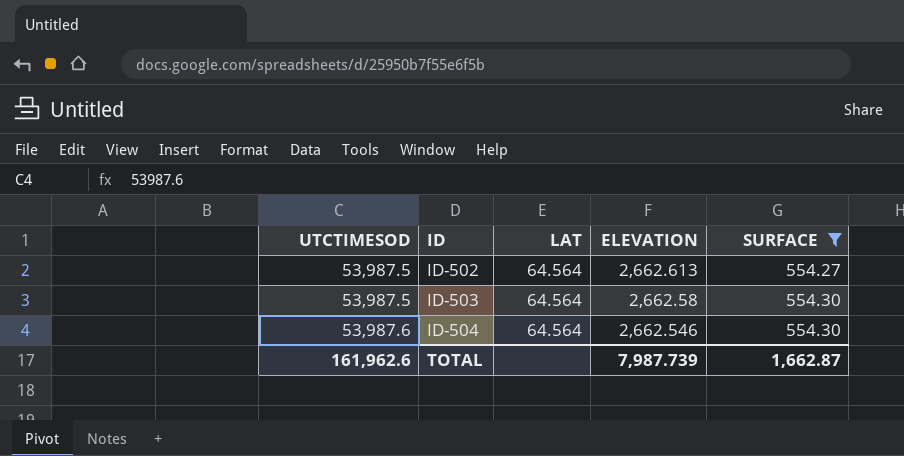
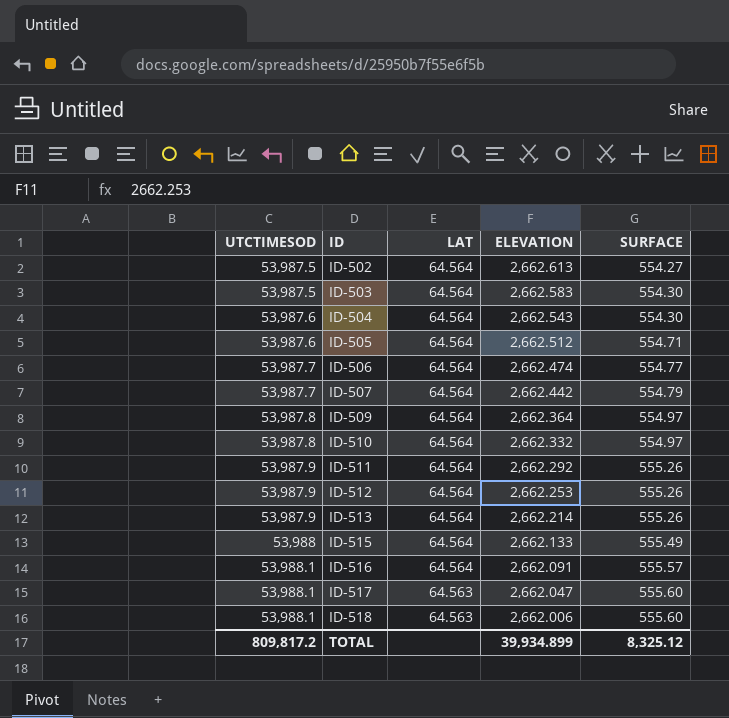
filter: SURFACE <= 554.30 -> none
ID-503 | ELEVATION: 2,662.58 -> 2,662.583
ID-504 | ELEVATION: 2,662.546 -> 2,662.543
TOTAL | UTCTIMESOD: 161,962.6 -> 809,817.2
TOTAL | ELEVATION: 7,987.739 -> 39,934.899
TOTAL | SURFACE: 1,662.87 -> 8,325.12

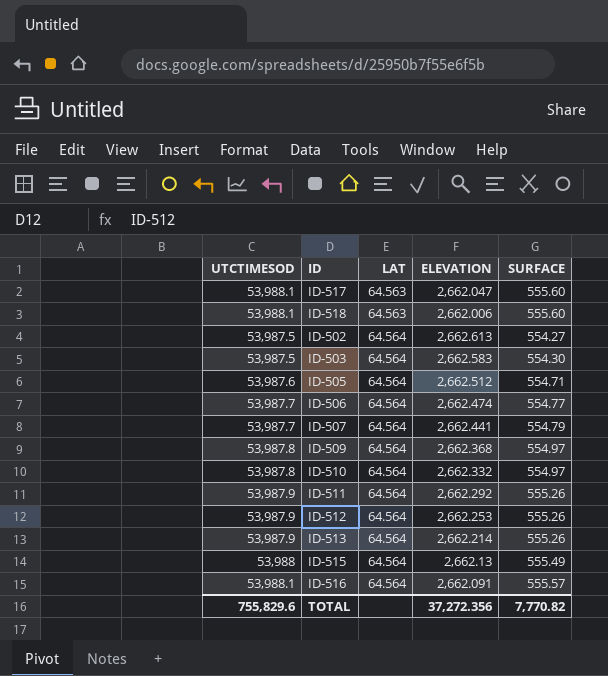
row order: UTCTIMESOD ascending -> LAT ascending
row ID-504: 53,987.6 | 64.564 | 2,662.543 | 554.30 -> none
ID-507 | ELEVATION: 2,662.442 -> 2,662.441
ID-509 | ELEVATION: 2,662.364 -> 2,662.368
ID-515 | ELEVATION: 2,662.133 -> 2,662.13
TOTAL | UTCTIMESOD: 809,817.2 -> 755,829.6
TOTAL | ELEVATION: 39,934.899 -> 37,272.356
TOTAL | SURFACE: 8,325.12 -> 7,770.82

